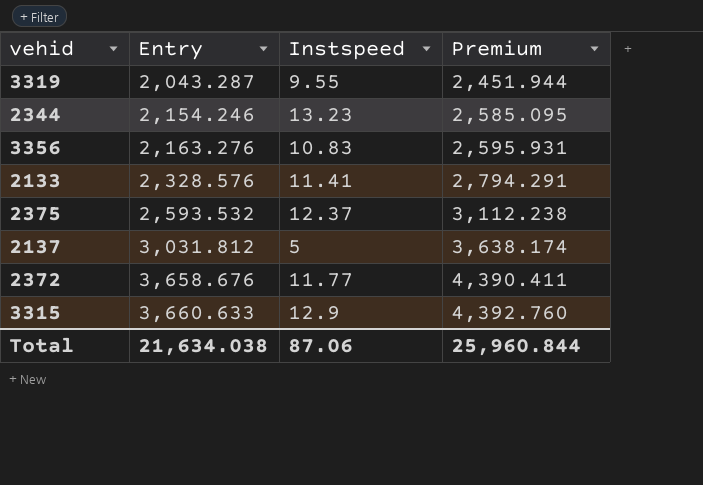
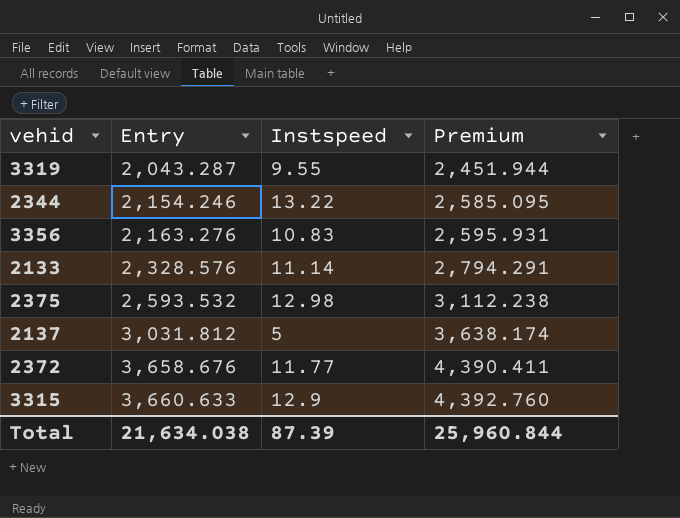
2344 | Instspeed: 13.23 -> 13.22
2133 | Instspeed: 11.41 -> 11.14
2375 | Instspeed: 12.37 -> 12.98
Total | Instspeed: 87.06 -> 87.39

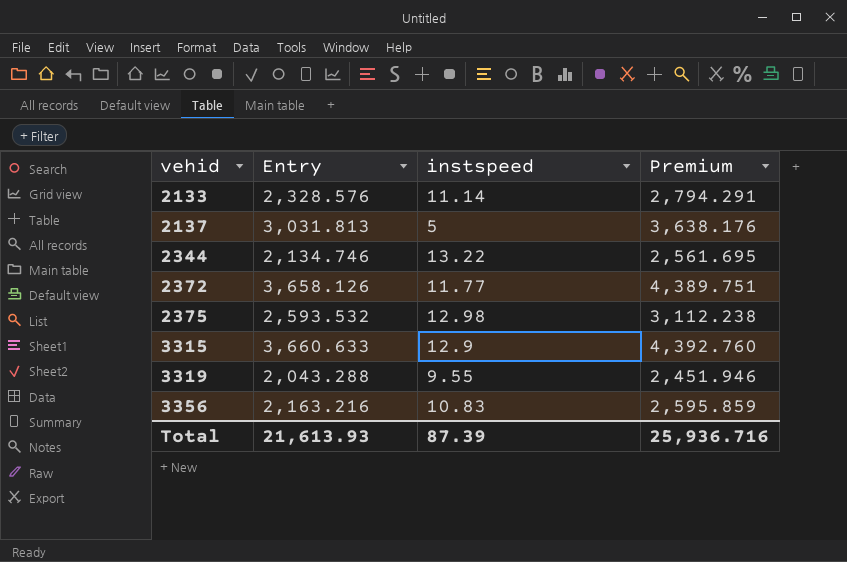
row order: Entry ascending -> vehid ascending
column name: Instspeed -> instspeed
2137 | Entry: 3,031.812 -> 3,031.813
2137 | Premium: 3,638.174 -> 3,638.176
2344 | Entry: 2,154.246 -> 2,134.746
2344 | Premium: 2,585.095 -> 2,561.695
2372 | Entry: 3,658.676 -> 3,658.126
2372 | Premium: 4,390.411 -> 4,389.751
3319 | Entry: 2,043.287 -> 2,043.288
3319 | Premium: 2,451.944 -> 2,451.946
3356 | Entry: 2,163.276 -> 2,163.216
3356 | Premium: 2,595.931 -> 2,595.859
Total | Entry: 21,634.038 -> 21,613.93
Total | Premium: 25,960.844 -> 25,936.716

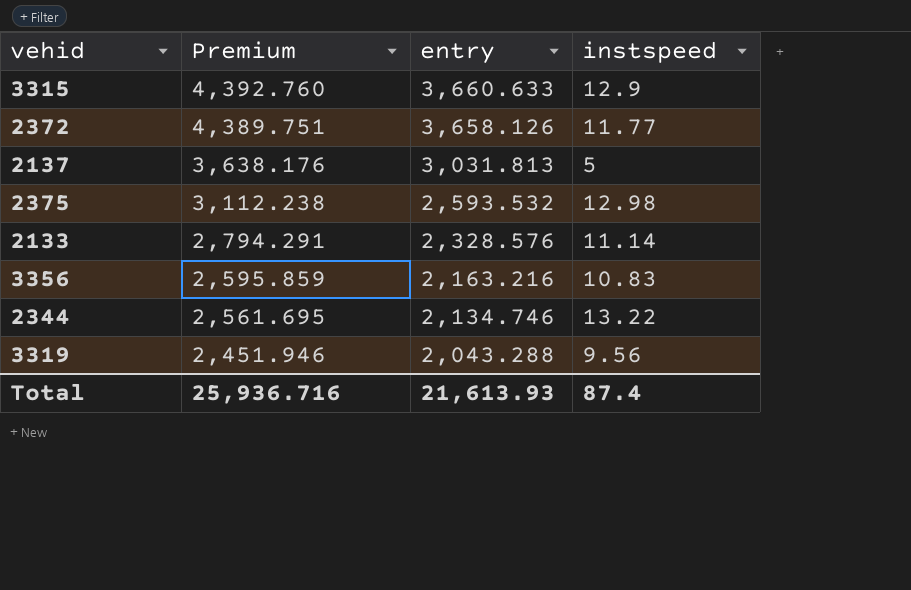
row order: vehid ascending -> Premium descending
column Premium | position: 4 -> 2
column name: Entry -> entry
3319 | instspeed: 9.55 -> 9.56
Total | instspeed: 87.39 -> 87.4

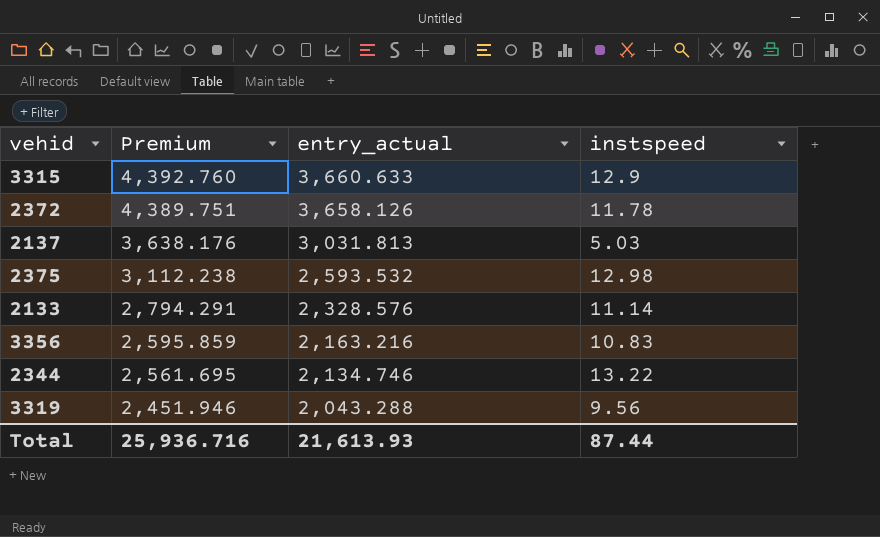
column name: entry -> entry_actual
2372 | instspeed: 11.77 -> 11.78
2137 | instspeed: 5 -> 5.03
Total | instspeed: 87.4 -> 87.44

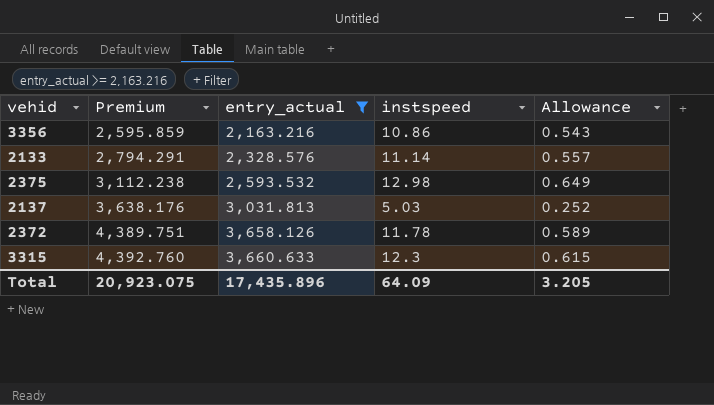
filter: none -> entry_actual >= 2,163.216
row order: Premium descending -> Premium ascending
column Allowance | formula: none -> [instspeed] * 0.05
3356 | instspeed: 10.83 -> 10.86
3315 | instspeed: 12.9 -> 12.3
Total | Premium: 25,936.716 -> 20,923.075
Total | entry_actual: 21,613.93 -> 17,435.896
Total | instspeed: 87.44 -> 64.09

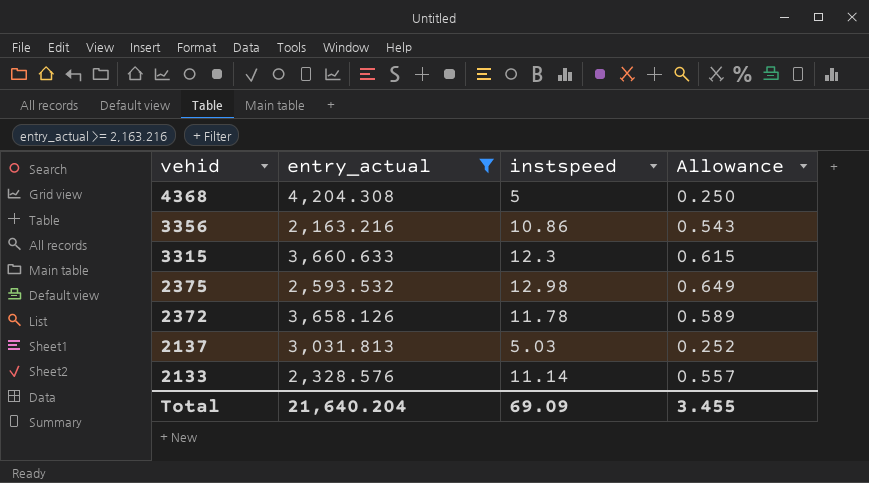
row order: Premium ascending -> vehid descending
column Premium | formula: [entry_actual] * 1.2 -> none
row 4368: none -> 4,204.308 | 5 | 0.250
Total | entry_actual: 17,435.896 -> 21,640.204
Total | instspeed: 64.09 -> 69.09
Total | Allowance: 3.205 -> 3.455

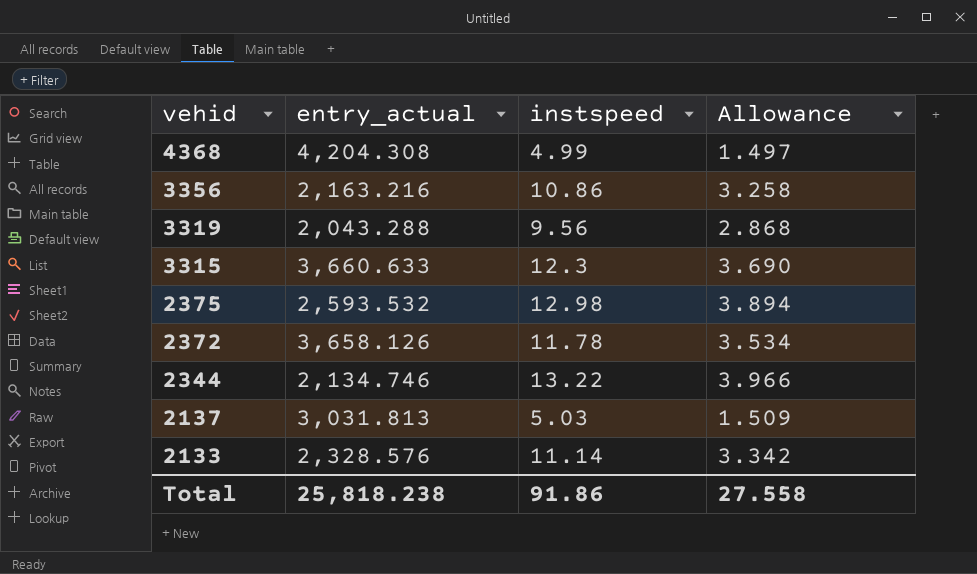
filter: entry_actual >= 2,163.216 -> none
column Allowance | formula: [instspeed] * 0.05 -> [instspeed] * 0.3
4368 | instspeed: 5 -> 4.99
Total | entry_actual: 21,640.204 -> 25,818.238
Total | instspeed: 69.09 -> 91.86
Total | Allowance: 3.455 -> 27.558

